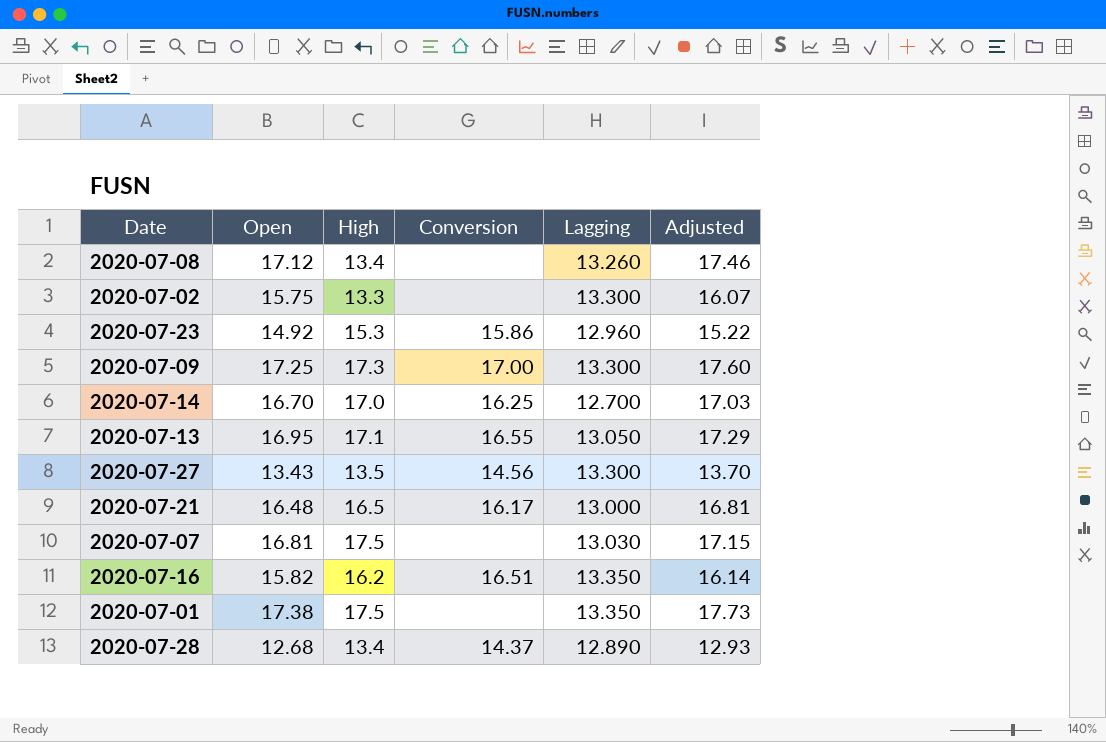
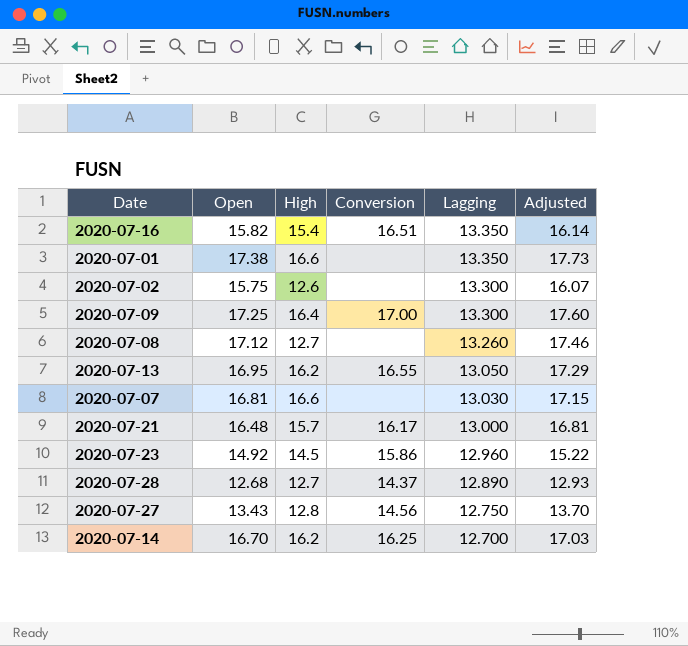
row order: none -> Lagging descending
2020-07-16 | High: 16.2 -> 15.4
2020-07-01 | High: 17.5 -> 16.6
2020-07-02 | High: 13.3 -> 12.6
2020-07-09 | High: 17.3 -> 16.4
2020-07-08 | High: 13.4 -> 12.7
2020-07-13 | High: 17.1 -> 16.2
2020-07-07 | High: 17.5 -> 16.6
2020-07-21 | High: 16.5 -> 15.7
2020-07-23 | High: 15.3 -> 14.5
2020-07-28 | High: 13.4 -> 12.7
2020-07-27 | High: 13.5 -> 12.8
2020-07-27 | Lagging: 13.300 -> 12.750
2020-07-14 | High: 17.0 -> 16.2

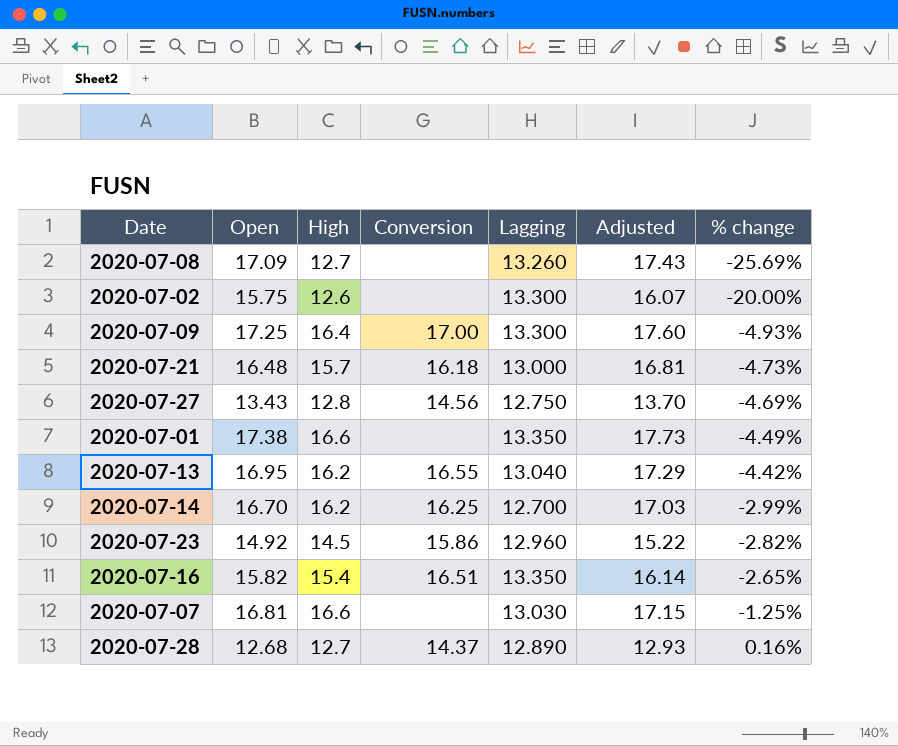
row order: Lagging descending -> % change ascending
column % change | formula: none -> ([High] - [Open]) / [Open]
2020-07-08 | Open: 17.12 -> 17.09
2020-07-08 | Adjusted: 17.46 -> 17.43
2020-07-21 | Conversion: 16.17 -> 16.18
2020-07-13 | Lagging: 13.050 -> 13.040

